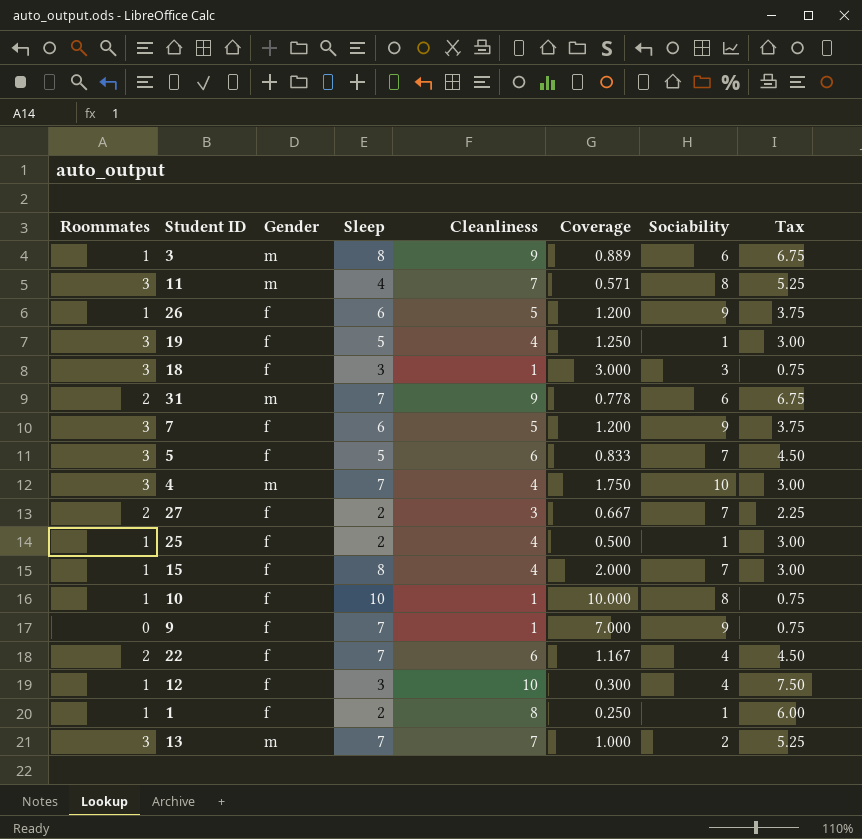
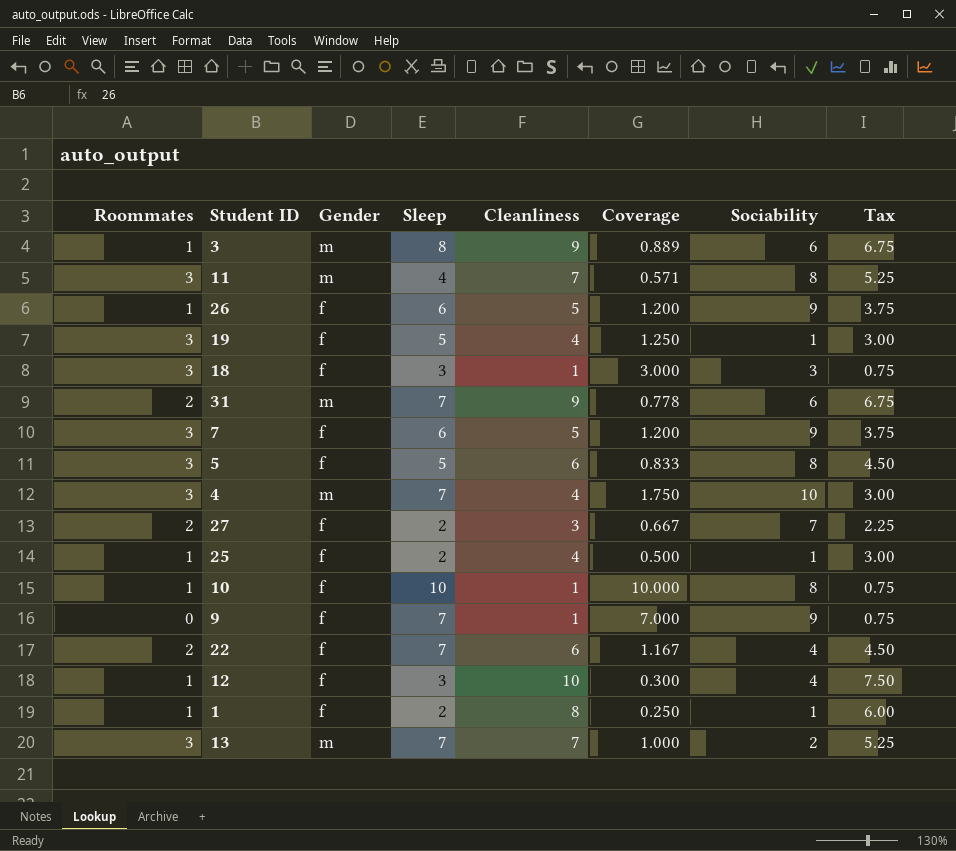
row 15: 1 | f | 8 | 4 | 2.000 | 7 | 3.00 -> none
5 | Sociability: 7 -> 8

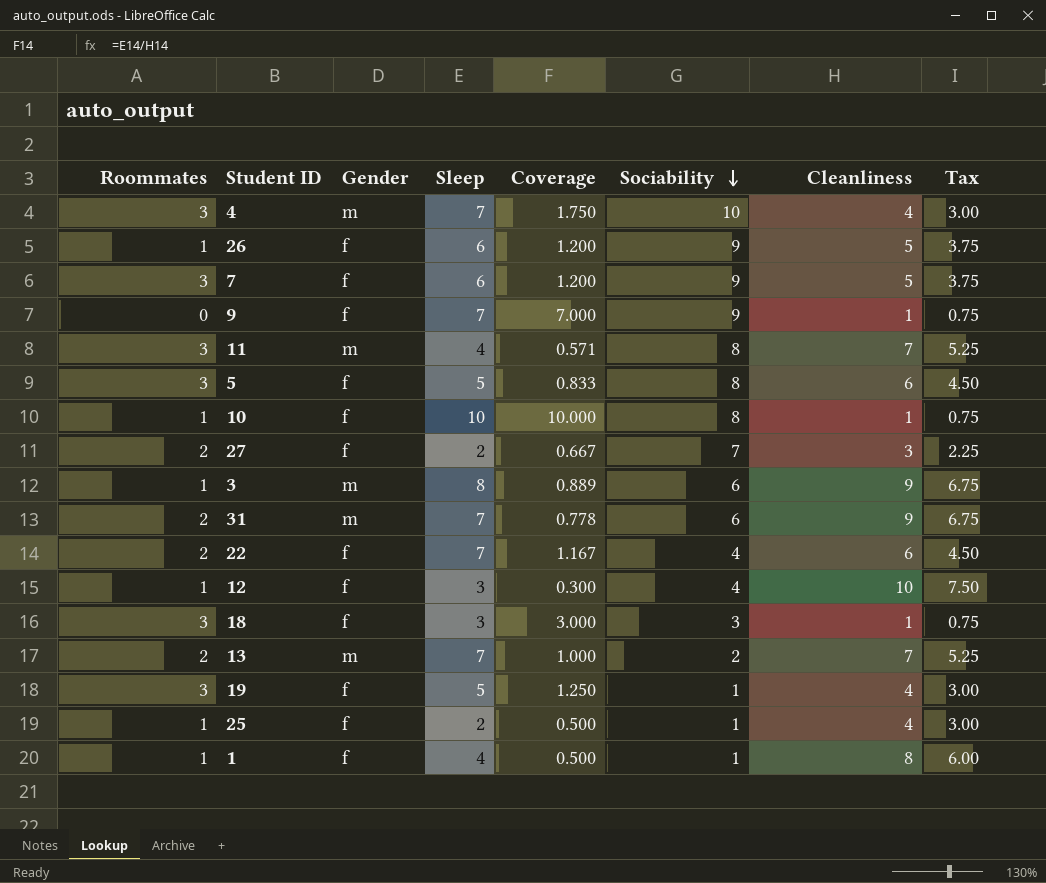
row order: none -> Sociability descending
column Cleanliness | position: 5 -> 7
13 | Roommates: 3 -> 2
1 | Sleep: 2 -> 4
1 | Coverage: 0.250 -> 0.500

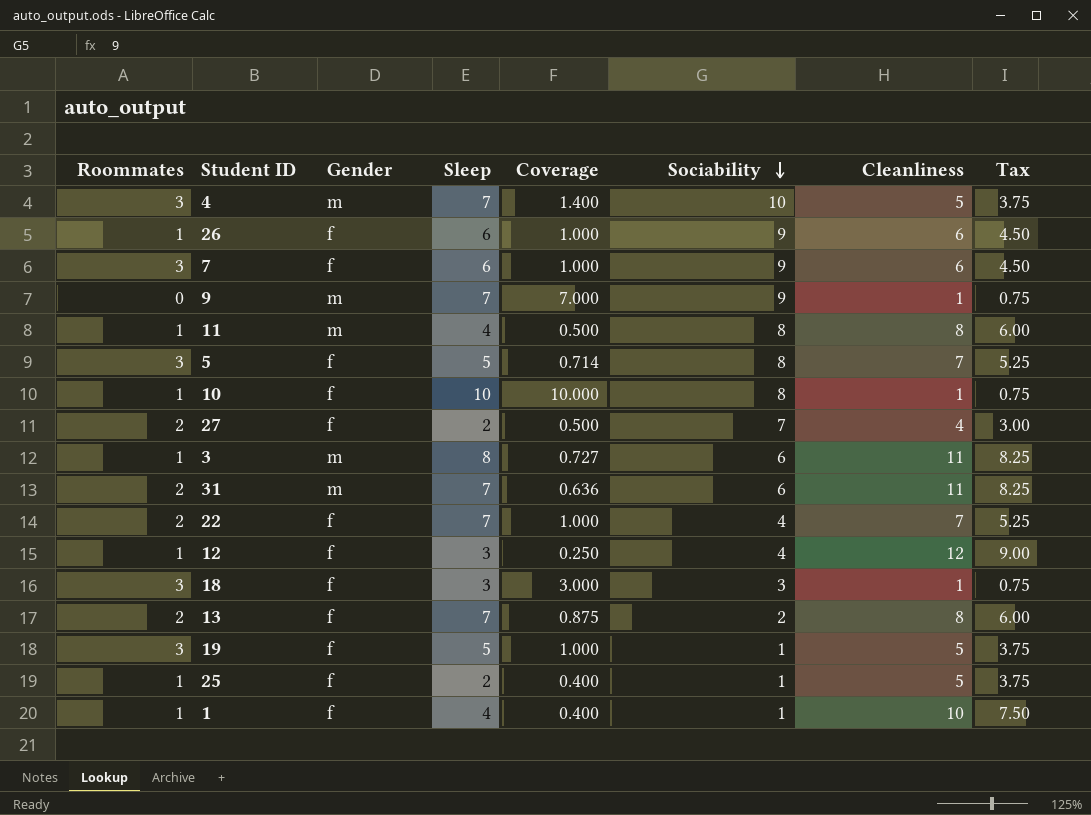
4 | Coverage: 1.750 -> 1.400
4 | Cleanliness: 4 -> 5
4 | Tax: 3.00 -> 3.75
26 | Coverage: 1.200 -> 1.000
26 | Cleanliness: 5 -> 6
26 | Tax: 3.75 -> 4.50
7 | Coverage: 1.200 -> 1.000
7 | Cleanliness: 5 -> 6
7 | Tax: 3.75 -> 4.50
9 | Gender: f -> m
11 | Roommates: 3 -> 1
11 | Coverage: 0.571 -> 0.500
11 | Cleanliness: 7 -> 8
11 | Tax: 5.25 -> 6.00
5 | Coverage: 0.833 -> 0.714
5 | Cleanliness: 6 -> 7
5 | Tax: 4.50 -> 5.25
27 | Coverage: 0.667 -> 0.500
27 | Cleanliness: 3 -> 4
27 | Tax: 2.25 -> 3.00
3 | Coverage: 0.889 -> 0.727
3 | Cleanliness: 9 -> 11
3 | Tax: 6.75 -> 8.25
31 | Coverage: 0.778 -> 0.636
31 | Cleanliness: 9 -> 11
31 | Tax: 6.75 -> 8.25
22 | Coverage: 1.167 -> 1.000
22 | Cleanliness: 6 -> 7
22 | Tax: 4.50 -> 5.25
12 | Coverage: 0.300 -> 0.250
12 | Cleanliness: 10 -> 12
12 | Tax: 7.50 -> 9.00
13 | Gender: m -> f
13 | Coverage: 1.000 -> 0.875
13 | Cleanliness: 7 -> 8
13 | Tax: 5.25 -> 6.00
19 | Coverage: 1.250 -> 1.000
19 | Cleanliness: 4 -> 5
19 | Tax: 3.00 -> 3.75
25 | Coverage: 0.500 -> 0.400
25 | Cleanliness: 4 -> 5
25 | Tax: 3.00 -> 3.75
1 | Coverage: 0.500 -> 0.400
1 | Cleanliness: 8 -> 10
1 | Tax: 6.00 -> 7.50

